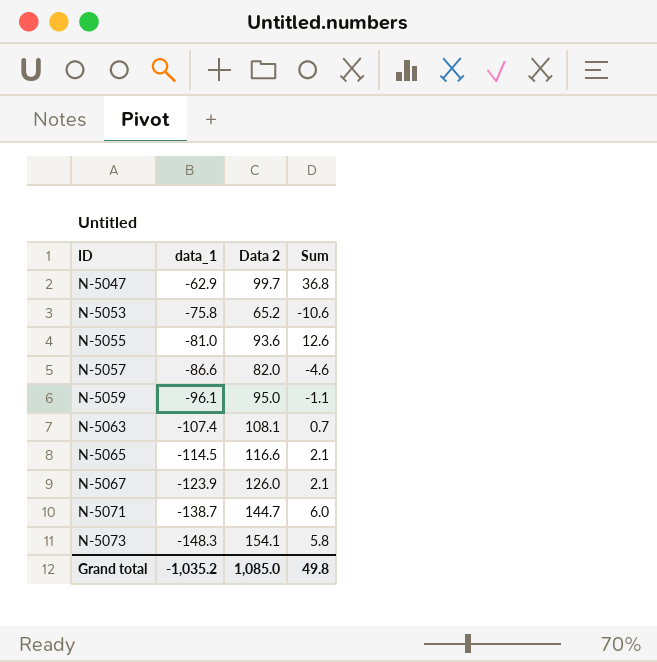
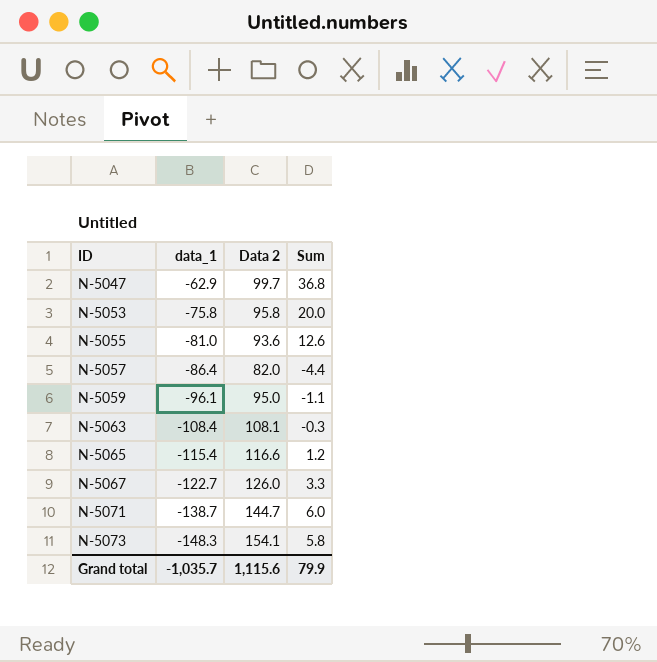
N-5053 | Data 2: 65.2 -> 95.8
N-5053 | Sum: -10.6 -> 20.0
N-5057 | data_1: -86.6 -> -86.4
N-5057 | Sum: -4.6 -> -4.4
N-5063 | data_1: -107.4 -> -108.4
N-5063 | Sum: 0.7 -> -0.3
N-5065 | data_1: -114.5 -> -115.4
N-5065 | Sum: 2.1 -> 1.2
N-5067 | data_1: -123.9 -> -122.7
N-5067 | Sum: 2.1 -> 3.3
Grand total | data_1: -1,035.2 -> -1,035.7
Grand total | Data 2: 1,085.0 -> 1,115.6
Grand total | Sum: 49.8 -> 79.9

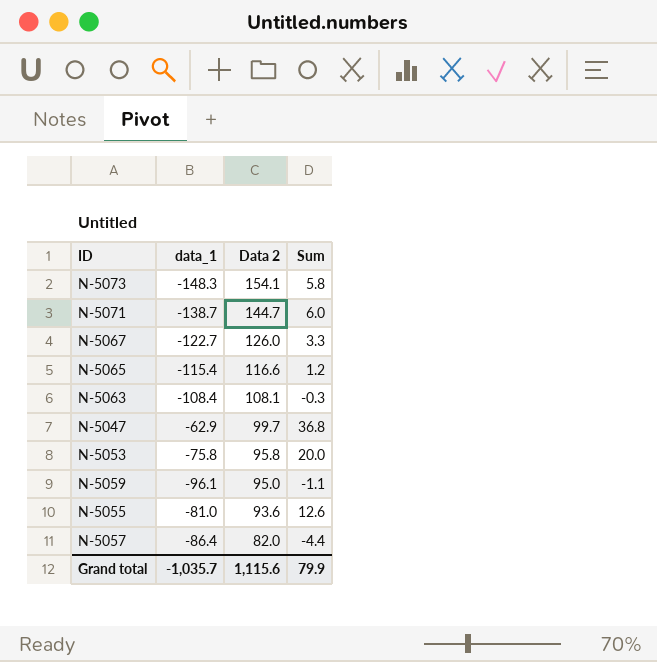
row order: ID ascending -> Data 2 descending

